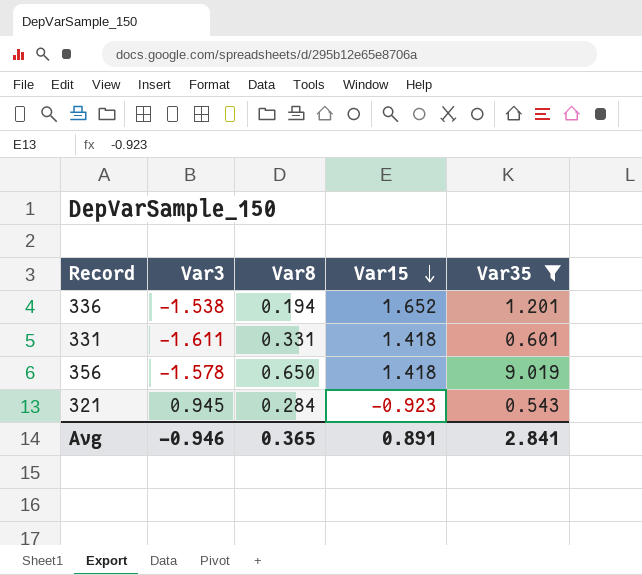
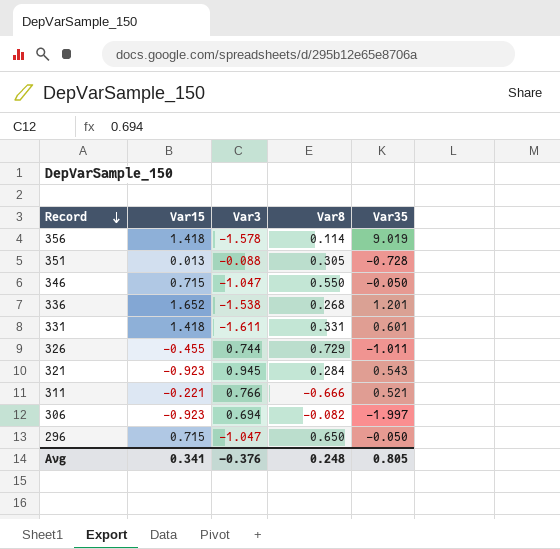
filter: Var35 >= 0.543 -> none
row order: Var15 descending -> Record descending
column Var15 | position: 4 -> 2
356 | Var8: 0.650 -> 0.114
336 | Var8: 0.194 -> 0.268
Avg | Var15: 0.891 -> 0.341
Avg | Var3: -0.946 -> -0.376
Avg | Var8: 0.365 -> 0.248
Avg | Var35: 2.841 -> 0.805

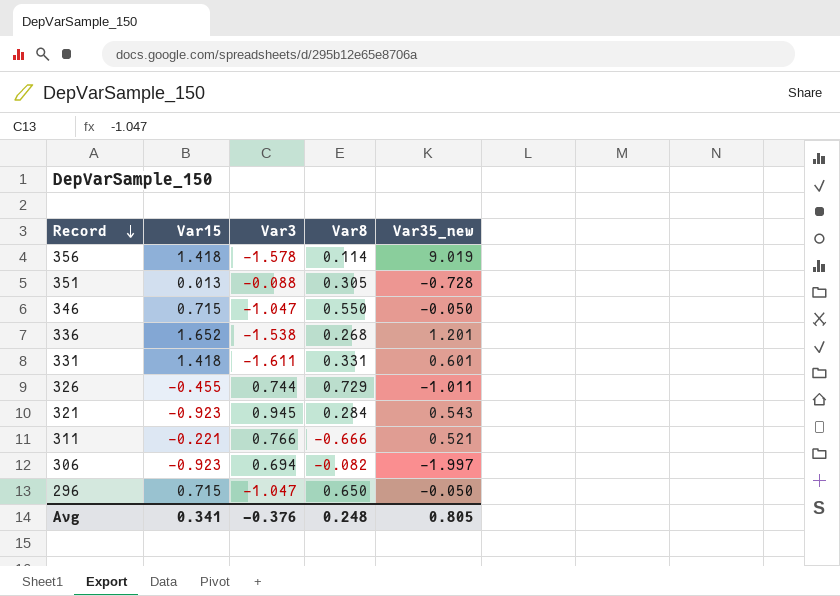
column name: Var35 -> Var35_new

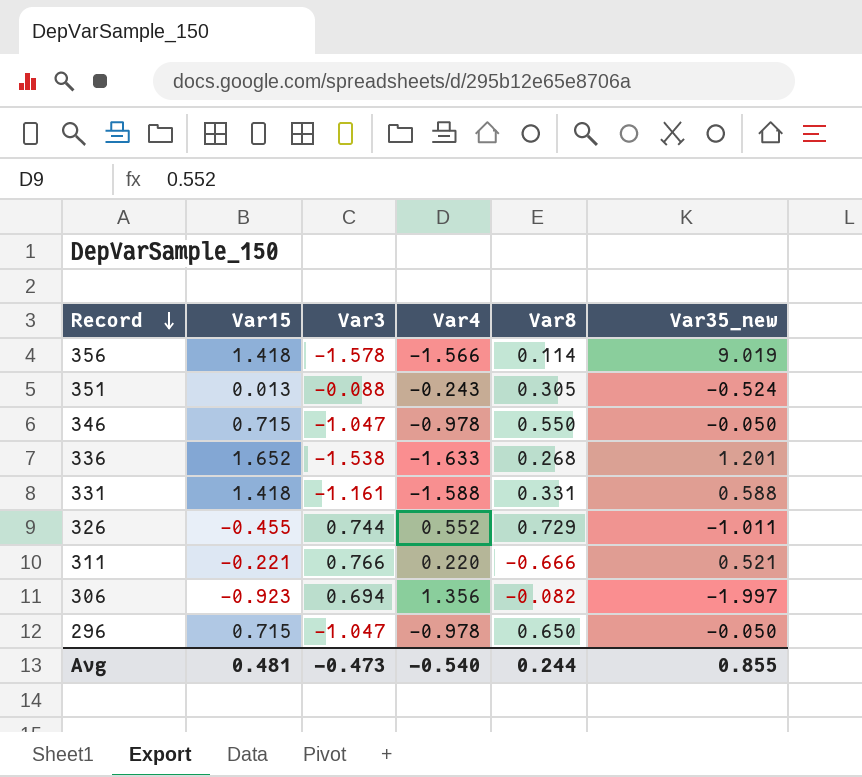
column Var4 | position: none -> 4
row 321: -0.923 | 0.945 | 0.284 | 0.543 -> none
351 | Var35_new: -0.728 -> -0.524
331 | Var3: -1.611 -> -1.161
331 | Var35_new: 0.601 -> 0.588
Avg | Var15: 0.341 -> 0.481
Avg | Var3: -0.376 -> -0.473
Avg | Var8: 0.248 -> 0.244
Avg | Var35_new: 0.805 -> 0.855

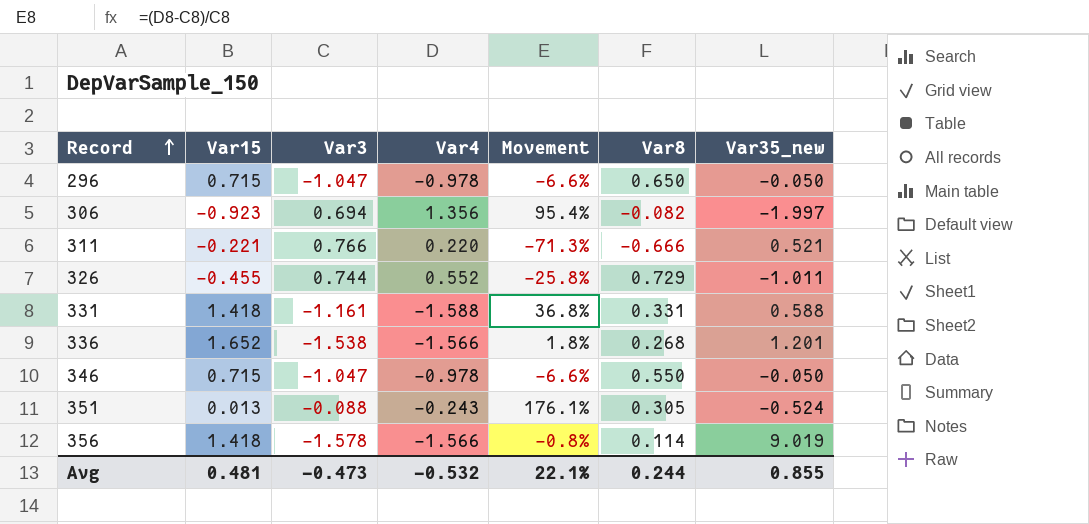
row order: Record descending -> Record ascending
column Movement | formula: none -> ([Var4] - [Var3]) / [Var3]
336 | Var4: -1.633 -> -1.566
Avg | Var4: -0.540 -> -0.532

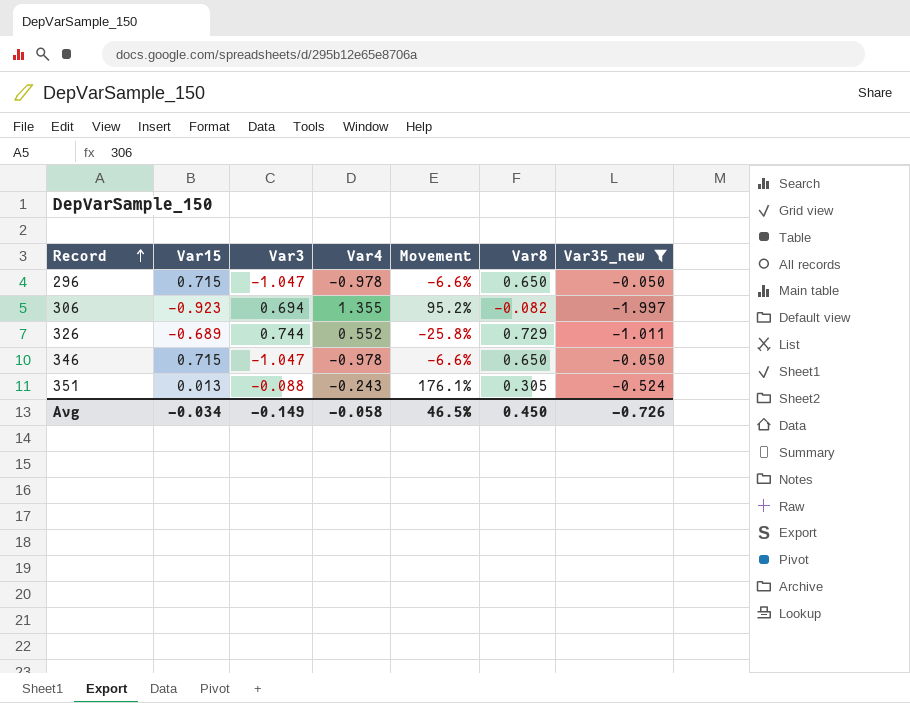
filter: none -> Var35_new <= -0.050
306 | Var4: 1.356 -> 1.355
306 | Movement: 95.4% -> 95.2%
326 | Var15: -0.455 -> -0.689
346 | Var8: 0.550 -> 0.650
Avg | Var15: 0.481 -> -0.034
Avg | Var3: -0.473 -> -0.149
Avg | Var4: -0.532 -> -0.058
Avg | Movement: 22.1% -> 46.5%
Avg | Var8: 0.244 -> 0.450
Avg | Var35_new: 0.855 -> -0.726

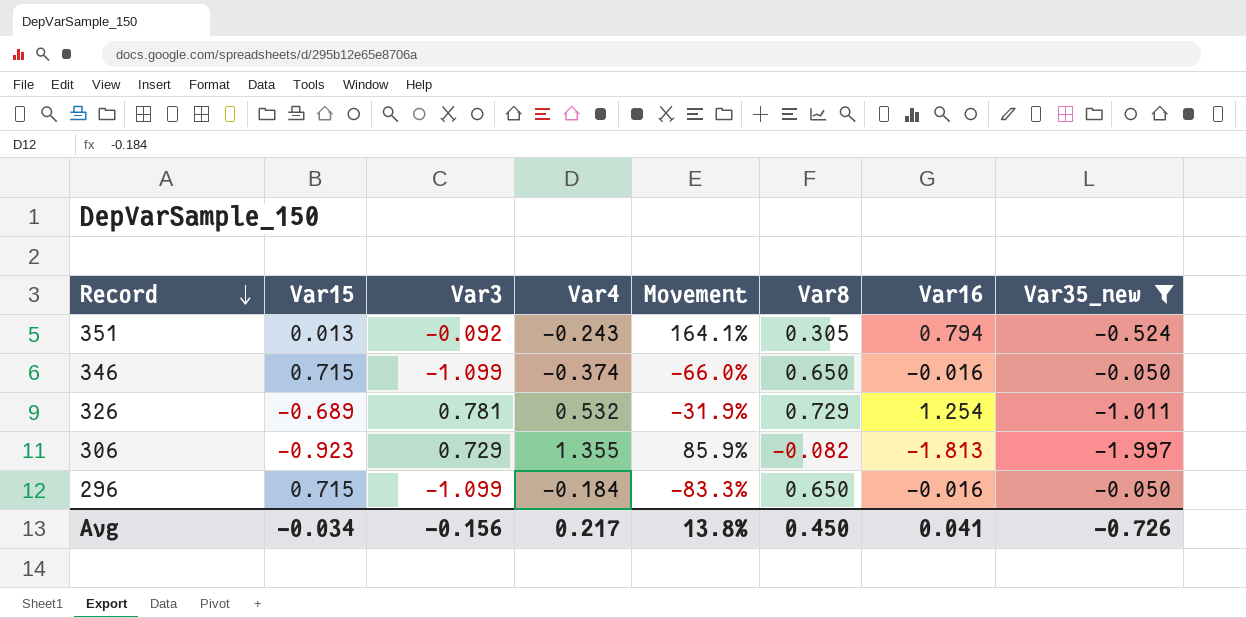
row order: Record ascending -> Record descending
column Var16 | position: none -> 7
351 | Var3: -0.088 -> -0.092
351 | Movement: 176.1% -> 164.1%
346 | Var3: -1.047 -> -1.099
346 | Var4: -0.978 -> -0.374
346 | Movement: -6.6% -> -66.0%
326 | Var3: 0.744 -> 0.781
326 | Var4: 0.552 -> 0.532
326 | Movement: -25.8% -> -31.9%
306 | Var3: 0.694 -> 0.729
306 | Movement: 95.2% -> 85.9%
296 | Var3: -1.047 -> -1.099
296 | Var4: -0.978 -> -0.184
296 | Movement: -6.6% -> -83.3%
Avg | Var3: -0.149 -> -0.156
Avg | Var4: -0.058 -> 0.217
Avg | Movement: 46.5% -> 13.8%

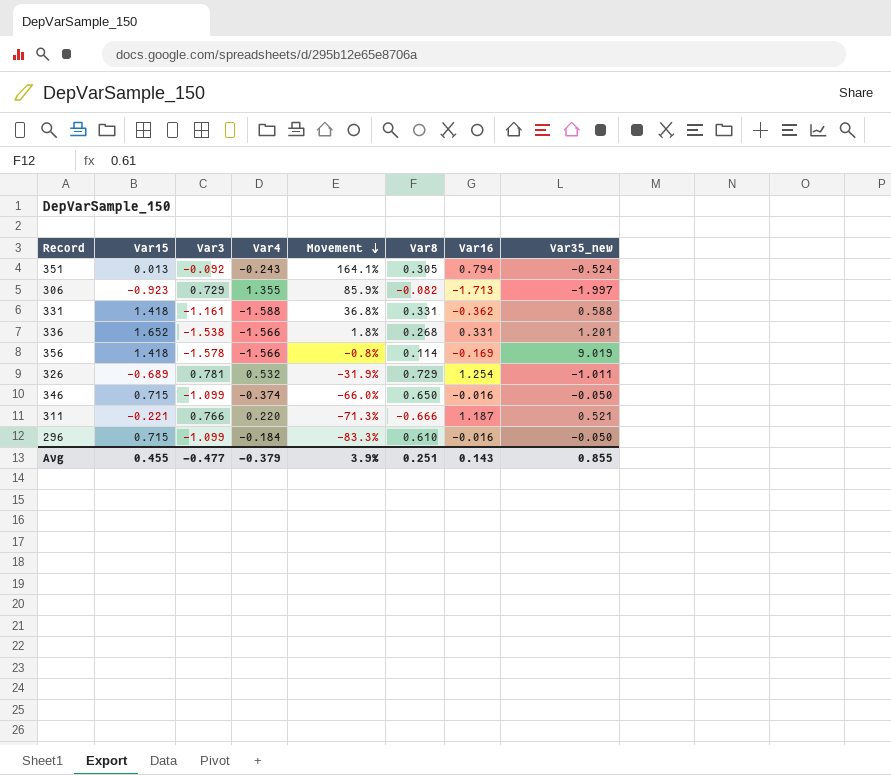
filter: Var35_new <= -0.050 -> none
row order: Record descending -> Movement descending
306 | Var16: -1.813 -> -1.713
296 | Var8: 0.650 -> 0.610
Avg | Var15: -0.034 -> 0.455
Avg | Var3: -0.156 -> -0.477
Avg | Var4: 0.217 -> -0.379
Avg | Movement: 13.8% -> 3.9%
Avg | Var8: 0.450 -> 0.251
Avg | Var16: 0.041 -> 0.143
Avg | Var35_new: -0.726 -> 0.855

